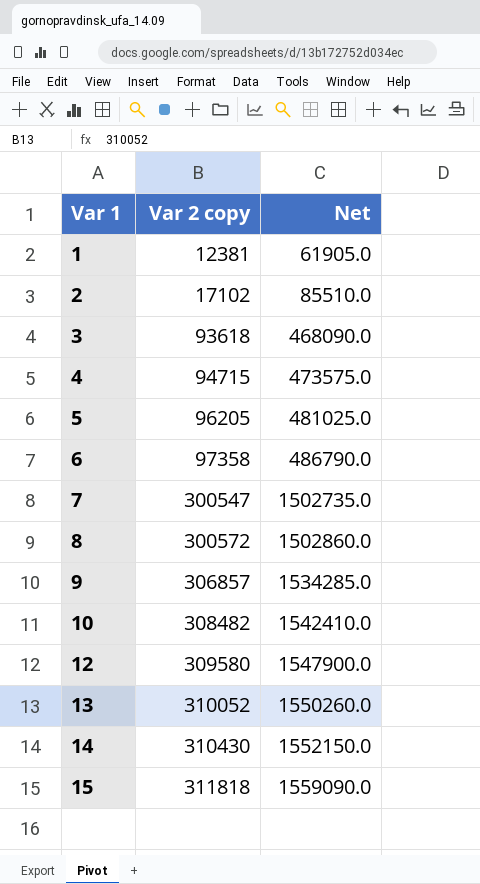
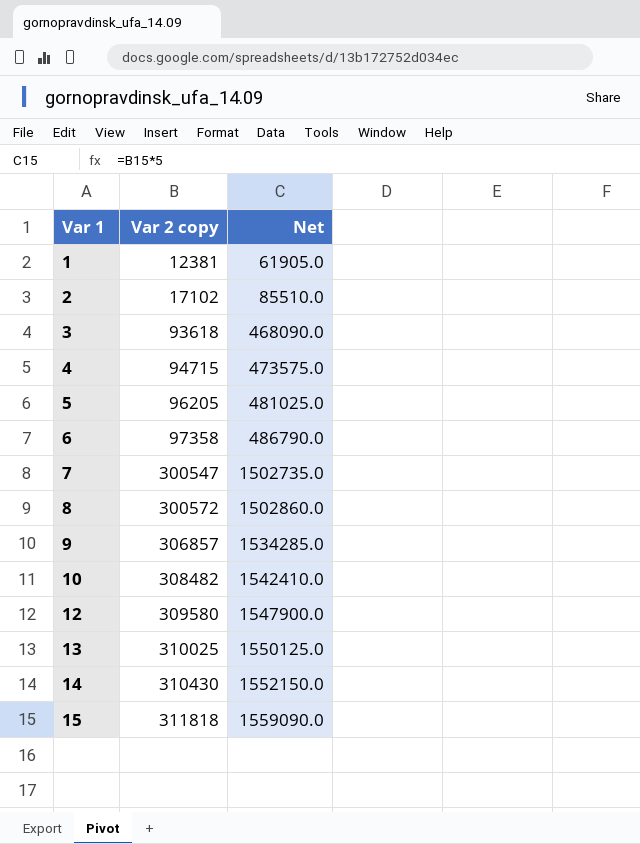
13 | Var 2 copy: 310052 -> 310025
13 | Net: 1550260.0 -> 1550125.0

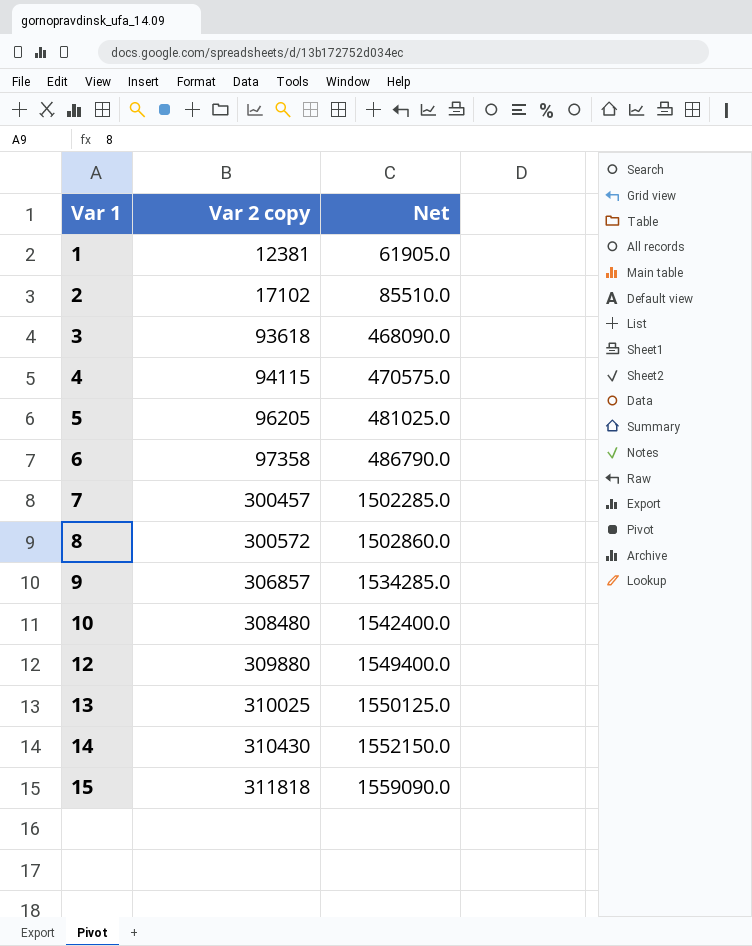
4 | Var 2 copy: 94715 -> 94115
4 | Net: 473575.0 -> 470575.0
7 | Var 2 copy: 300547 -> 300457
7 | Net: 1502735.0 -> 1502285.0
10 | Var 2 copy: 308482 -> 308480
10 | Net: 1542410.0 -> 1542400.0
12 | Var 2 copy: 309580 -> 309880
12 | Net: 1547900.0 -> 1549400.0

